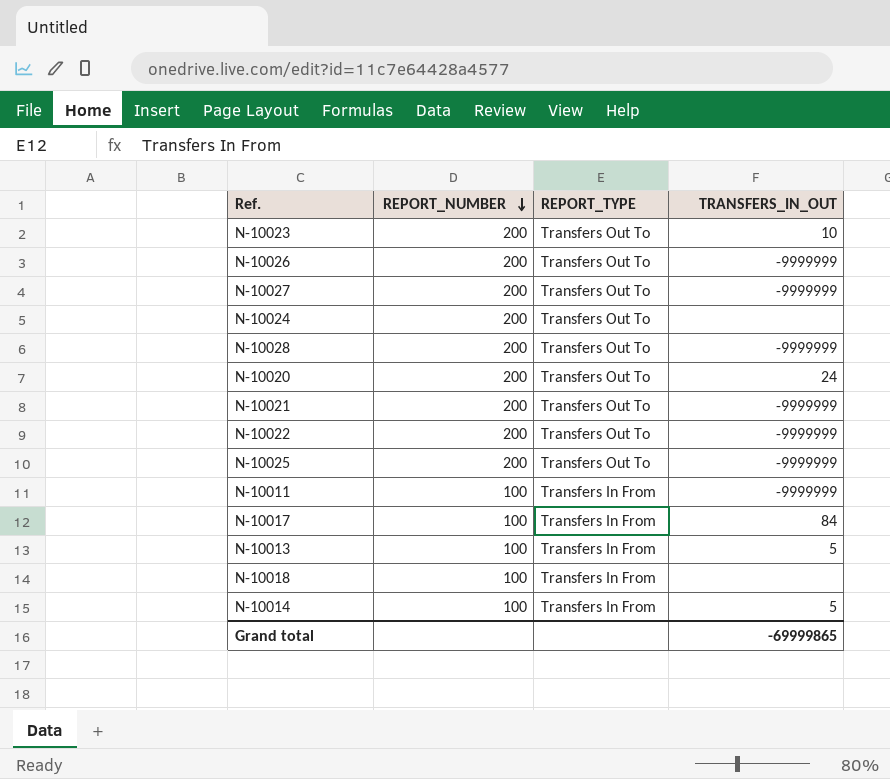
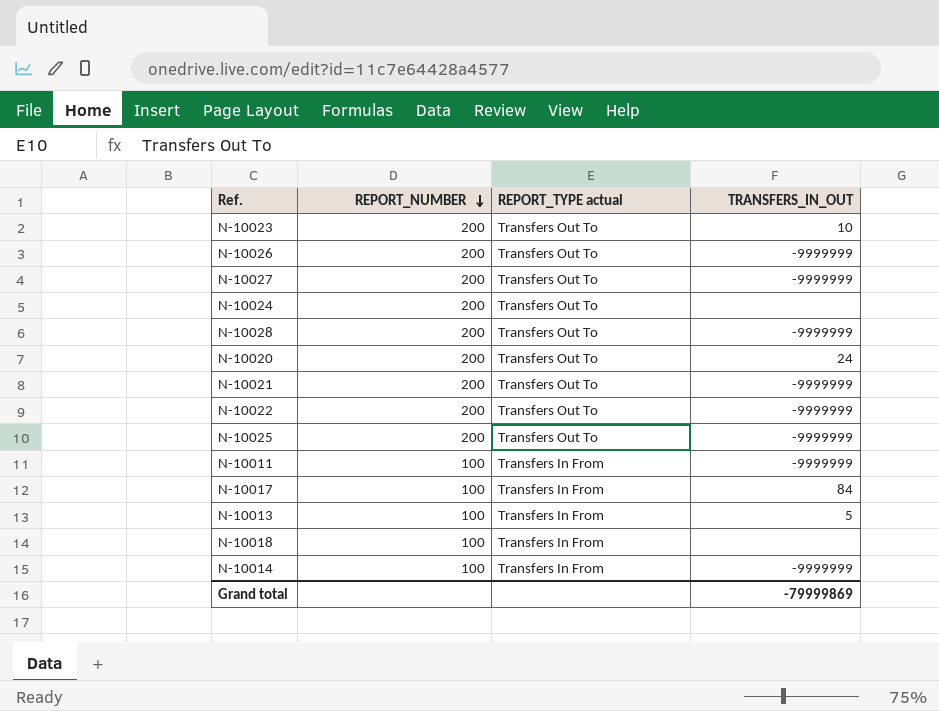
column name: REPORT_TYPE -> REPORT_TYPE actual
N-10014 | TRANSFERS_IN_OUT: 5 -> -9999999
Grand total | TRANSFERS_IN_OUT: -69999865 -> -79999869

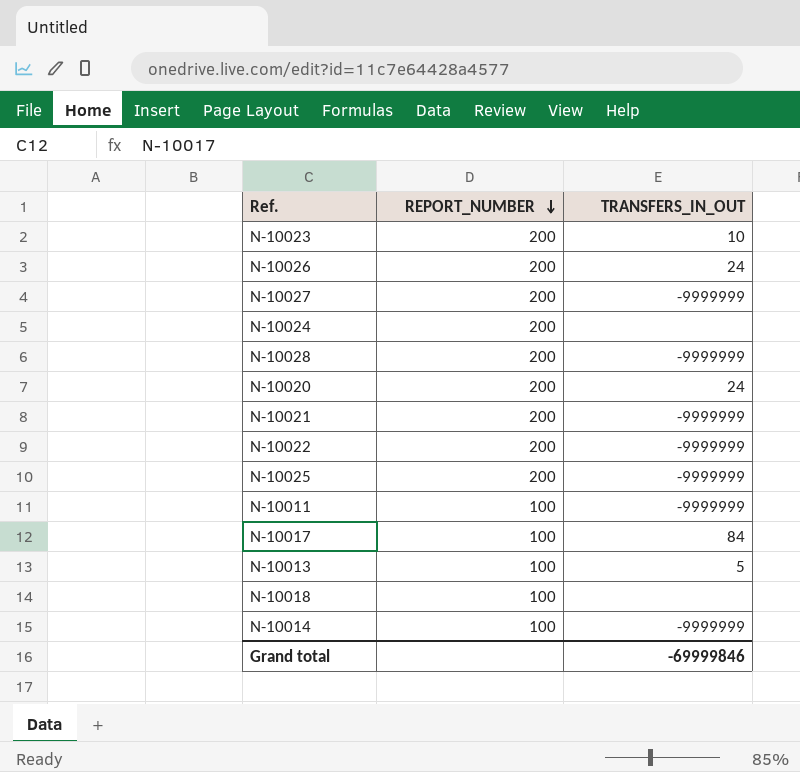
column REPORT_TYPE actual | position: 3 -> none
N-10026 | TRANSFERS_IN_OUT: -9999999 -> 24
Grand total | TRANSFERS_IN_OUT: -79999869 -> -69999846

